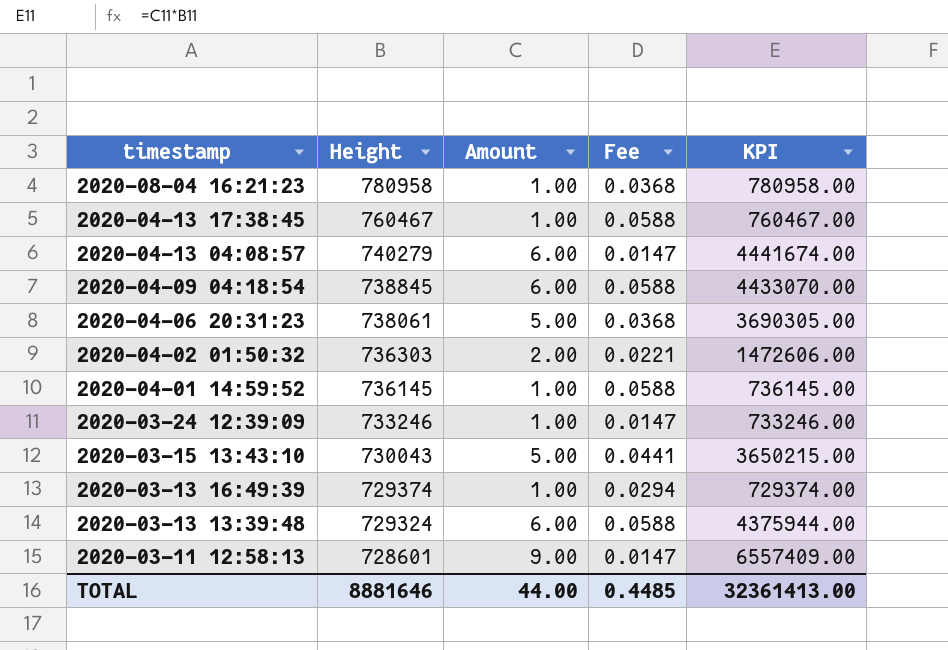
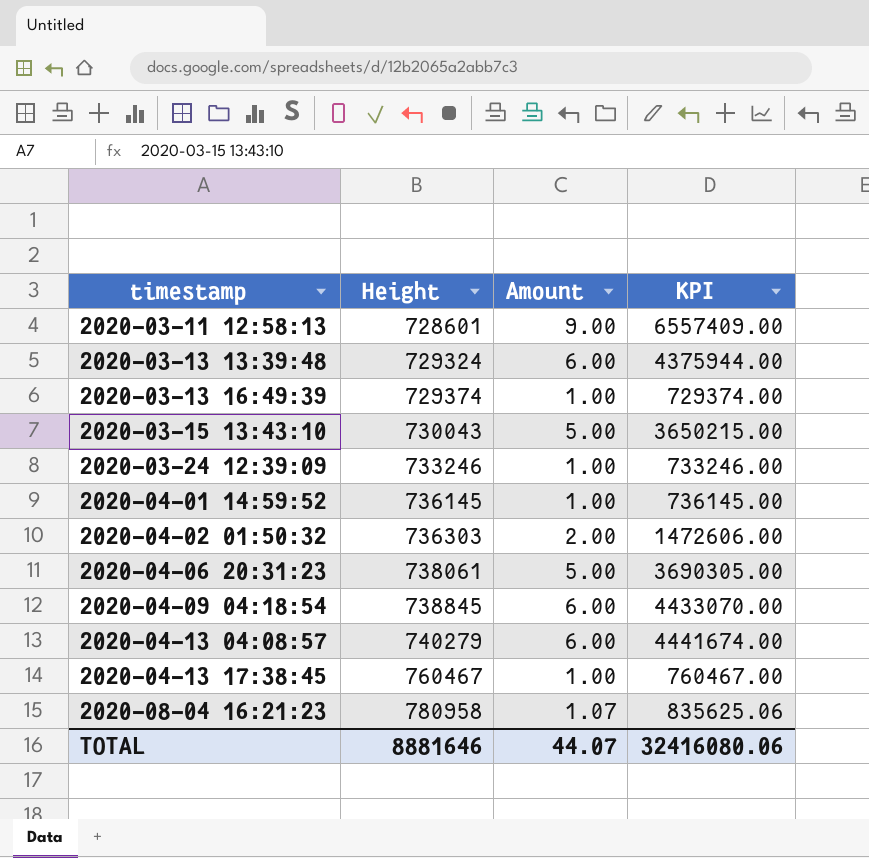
row order: timestamp descending -> timestamp ascending
column Fee | position: 4 -> none
2020-08-04 16:21:23 | Amount: 1.00 -> 1.07
2020-08-04 16:21:23 | KPI: 780958.00 -> 835625.06
TOTAL | Amount: 44.00 -> 44.07
TOTAL | KPI: 32361413.00 -> 32416080.06

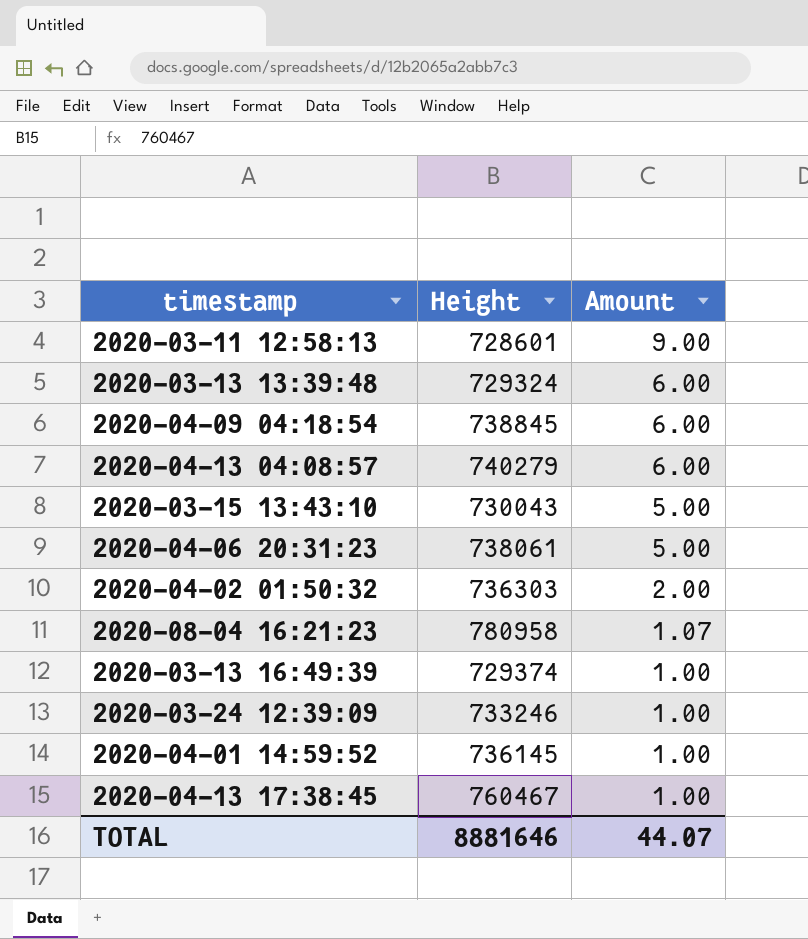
row order: timestamp ascending -> Amount descending
column KPI | formula: [Height] * [Amount] -> none

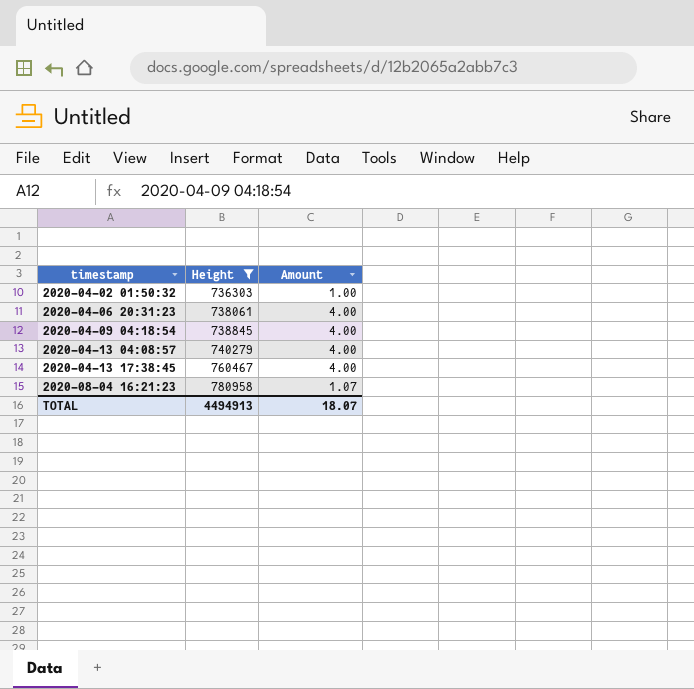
filter: none -> Height >= 736303
row order: Amount descending -> timestamp ascending
2020-04-02 01:50:32 | Amount: 2.00 -> 1.00
2020-04-06 20:31:23 | Amount: 5.00 -> 4.00
2020-04-09 04:18:54 | Amount: 6.00 -> 4.00
2020-04-13 04:08:57 | Amount: 6.00 -> 4.00
2020-04-13 17:38:45 | Amount: 1.00 -> 4.00
TOTAL | Height: 8881646 -> 4494913
TOTAL | Amount: 44.07 -> 18.07

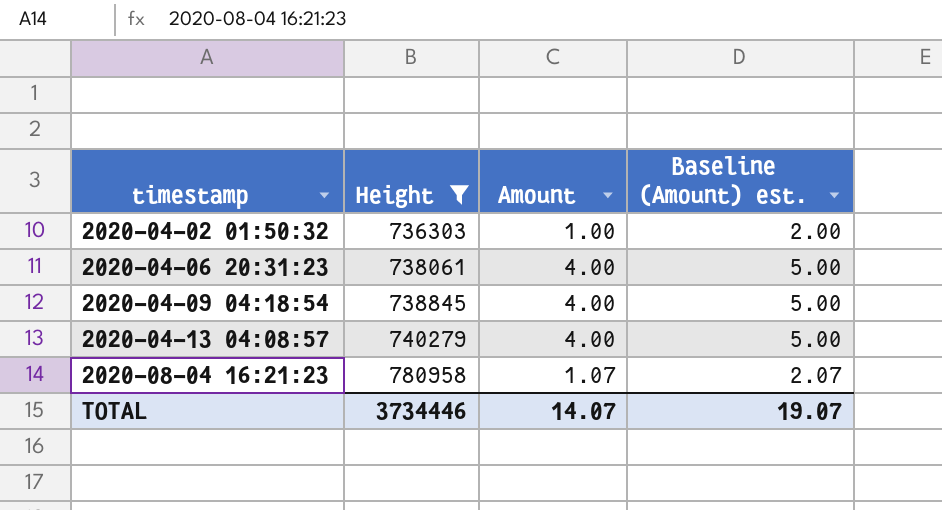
column Baseline (Amount) est. | formula: none -> [Amount] + 1
row 2020-04-13 17:38:45: 760467 | 4.00 -> none
TOTAL | Height: 4494913 -> 3734446
TOTAL | Amount: 18.07 -> 14.07

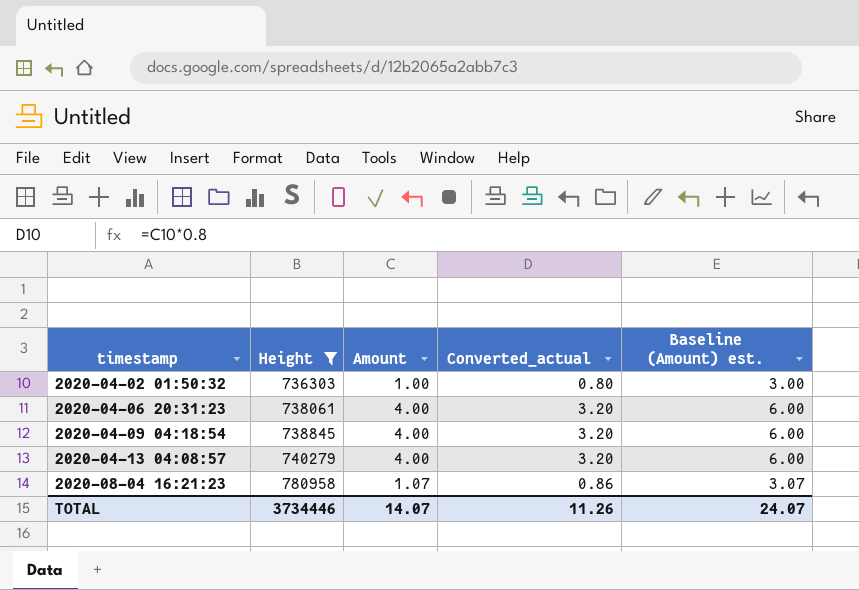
column Converted_actual | formula: none -> [Amount] * 0.8
column Baseline (Amount) est. | formula: [Amount] + 1 -> [Amount] + 2
TOTAL | Baseline (Amount) est.: 19.07 -> 24.07

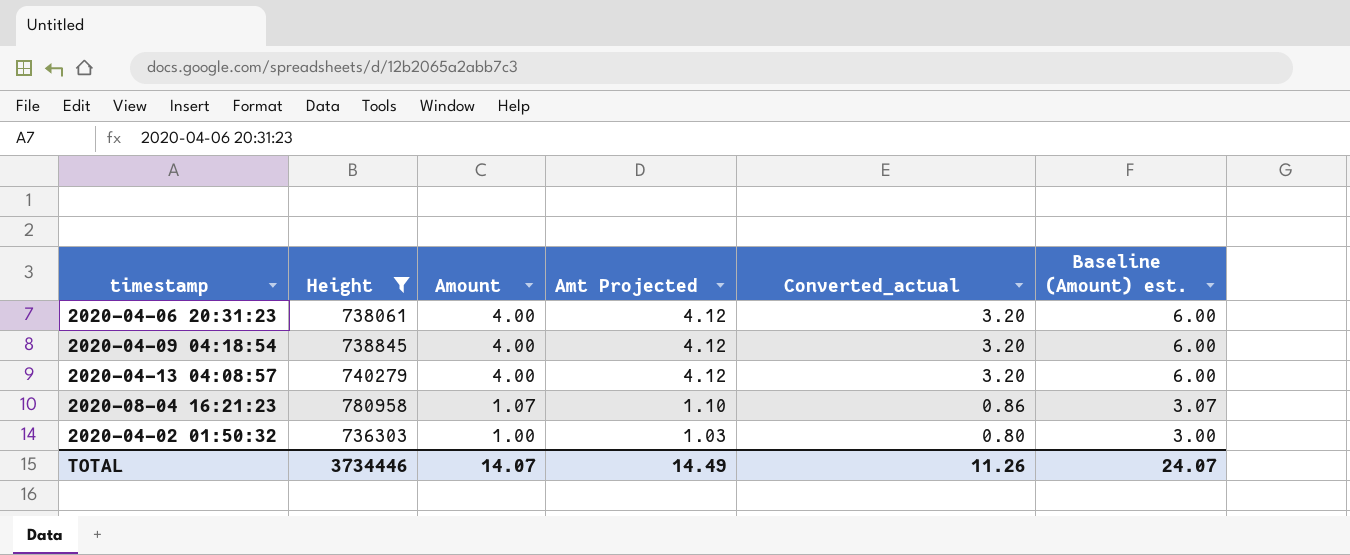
row order: timestamp ascending -> Amount descending
column Amt Projected | formula: none -> [Amount] * 1.03

